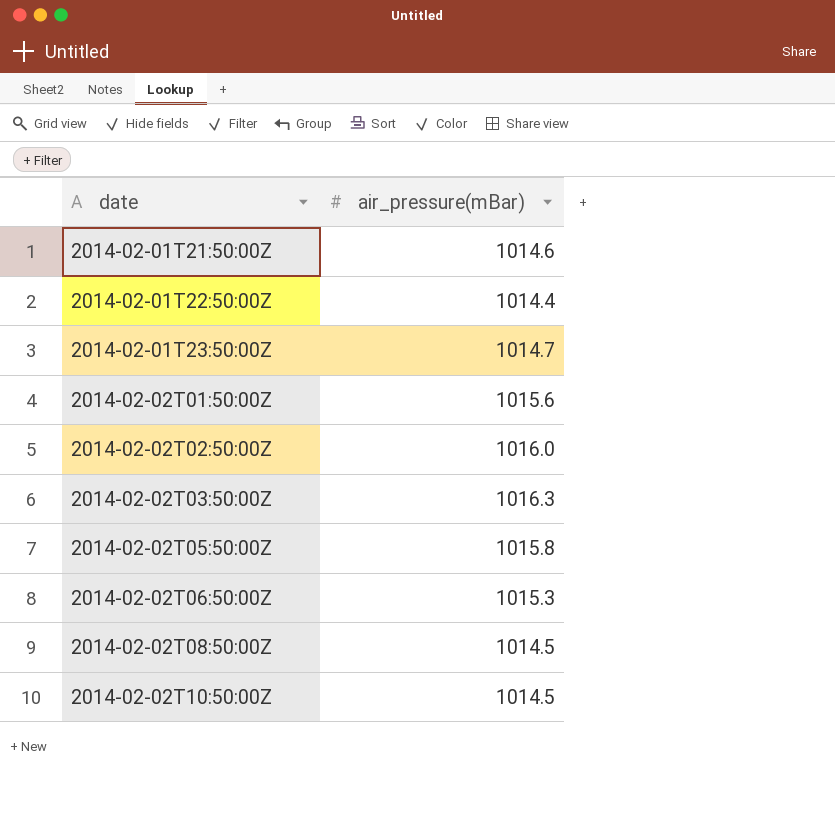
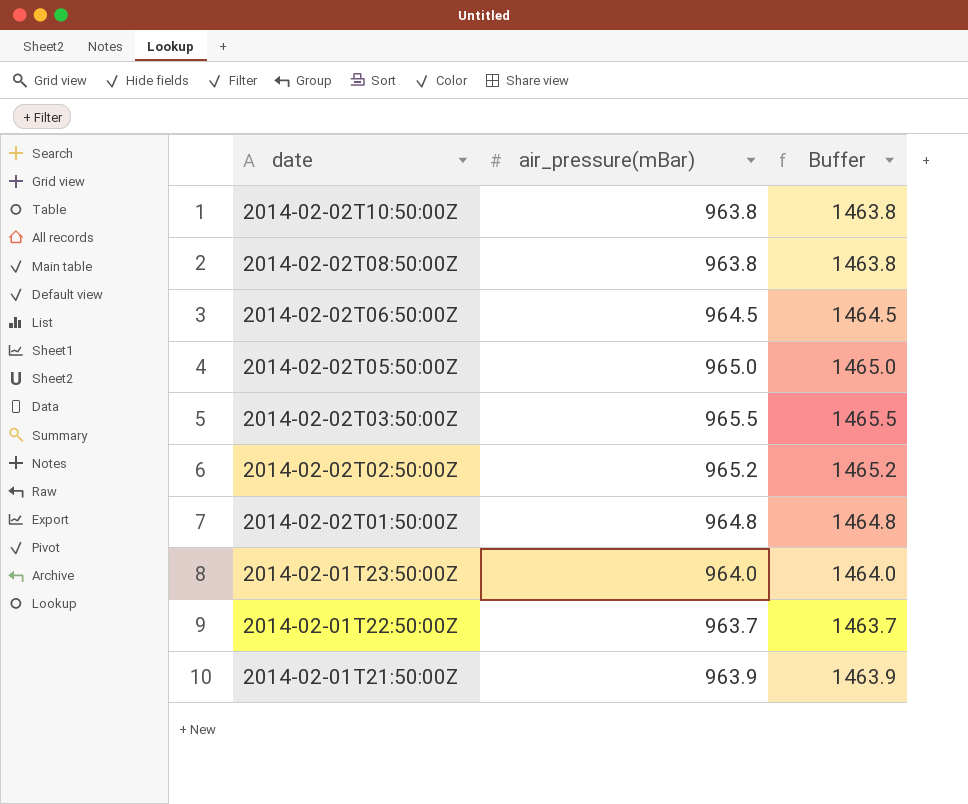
row order: date ascending -> date descending
column Buffer | formula: none -> [air_pressure(mBar)] + 500
2014-02-02T10:50:00Z | air_pressure(mBar): 1014.5 -> 963.8
2014-02-02T08:50:00Z | air_pressure(mBar): 1014.5 -> 963.8
2014-02-02T06:50:00Z | air_pressure(mBar): 1015.3 -> 964.5
2014-02-02T05:50:00Z | air_pressure(mBar): 1015.8 -> 965.0
2014-02-02T03:50:00Z | air_pressure(mBar): 1016.3 -> 965.5
2014-02-02T02:50:00Z | air_pressure(mBar): 1016.0 -> 965.2
2014-02-02T01:50:00Z | air_pressure(mBar): 1015.6 -> 964.8
2014-02-01T23:50:00Z | air_pressure(mBar): 1014.7 -> 964.0
2014-02-01T22:50:00Z | air_pressure(mBar): 1014.4 -> 963.7
2014-02-01T21:50:00Z | air_pressure(mBar): 1014.6 -> 963.9

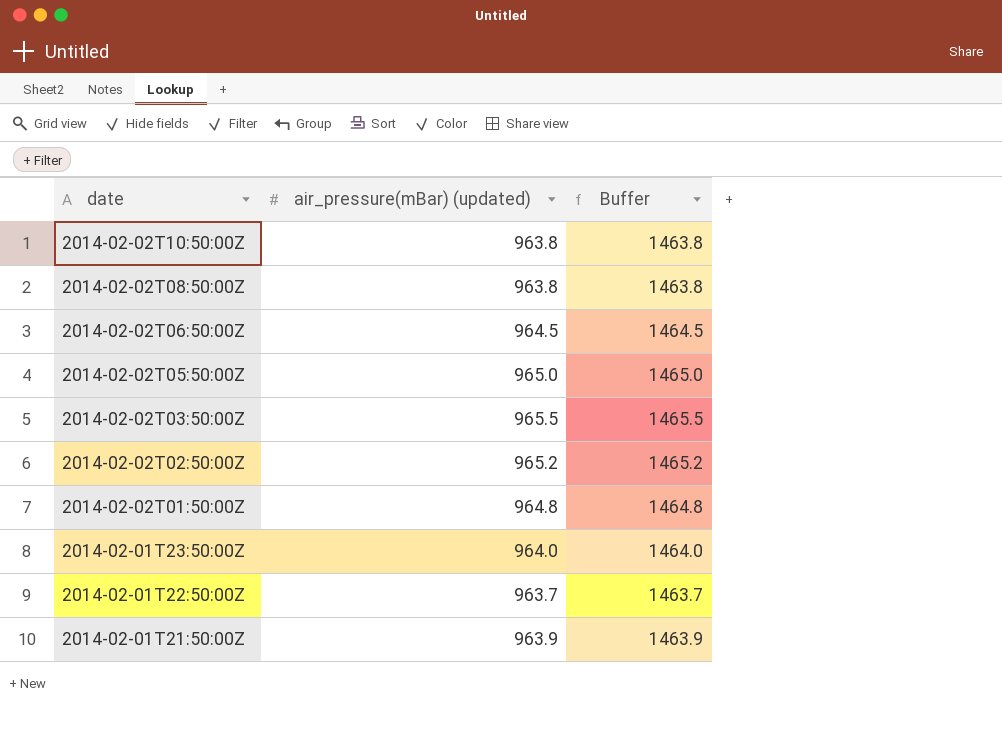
column name: air_pressure(mBar) -> air_pressure(mBar) (updated)

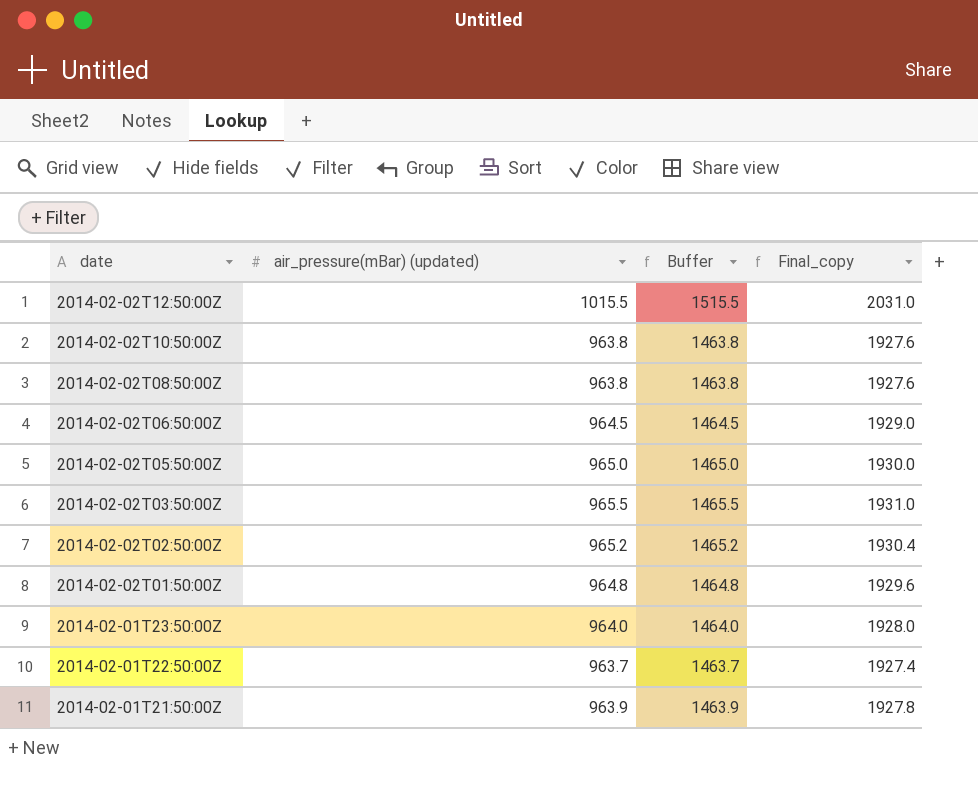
column Final_copy | formula: none -> [air_pressure(mBar) (updated)] * 2
row 2014-02-02T12:50:00Z: none -> 1015.5 | 1515.5 | 2031.0

